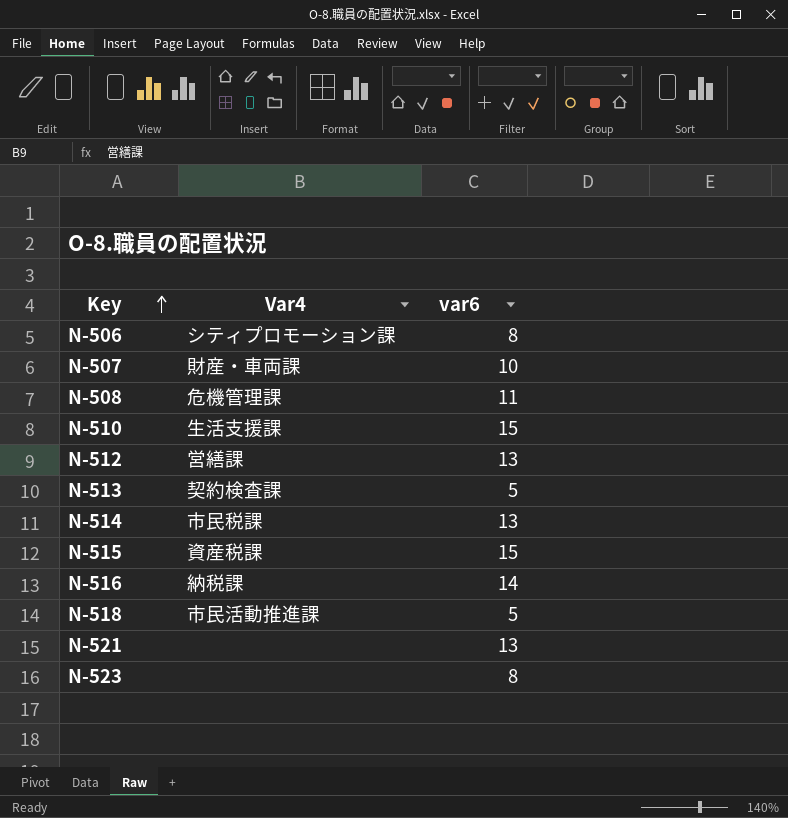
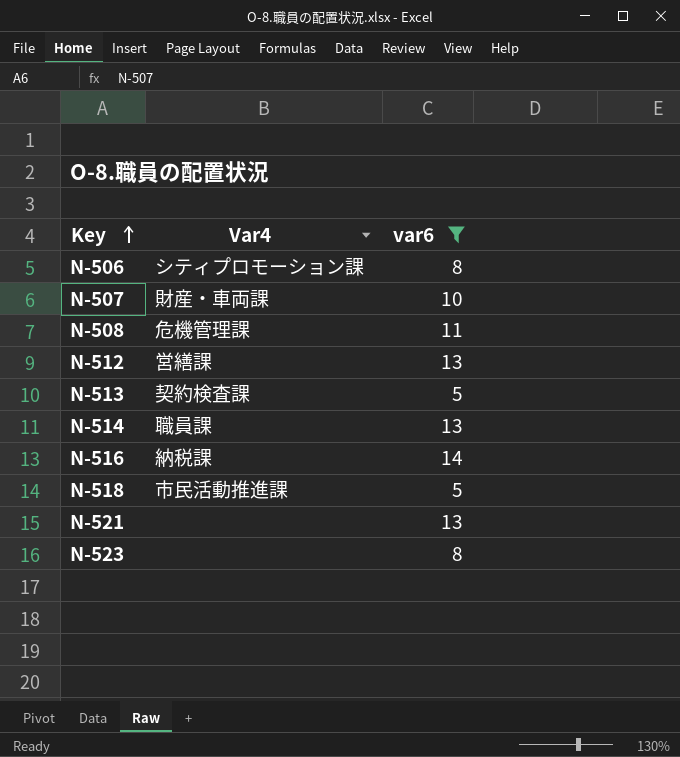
filter: none -> var6 != 15
N-514 | Var4: 市民税課 -> 職員課

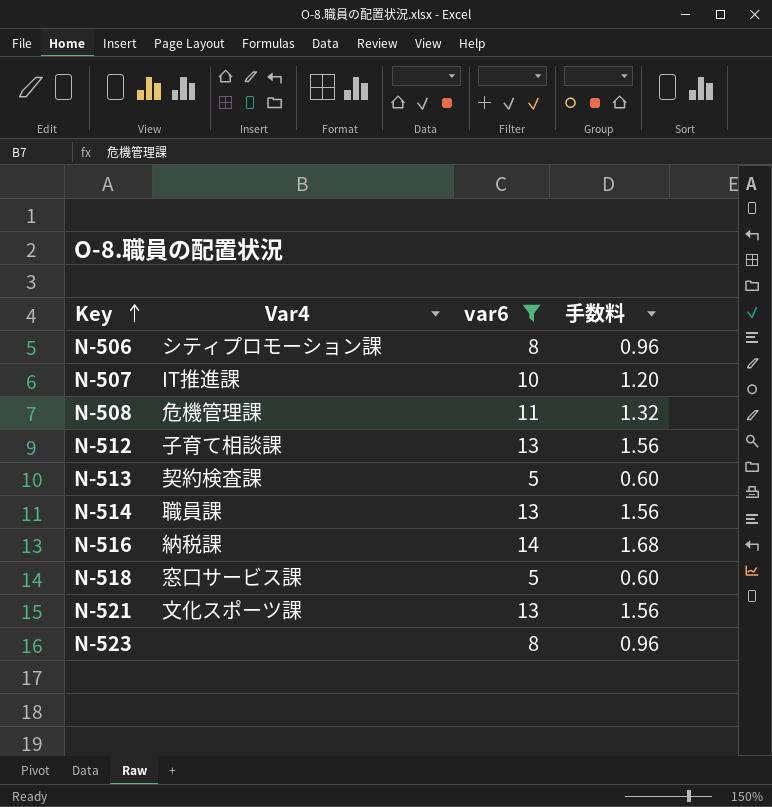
column 手数料 | formula: none -> [var6] * 0.12
N-507 | Var4: 財産・車両課 -> IT推進課
N-512 | Var4: 営繕課 -> 子育て相談課
N-518 | Var4: 市民活動推進課 -> 窓口サービス課
N-521 | Var4: none -> 文化スポーツ課

